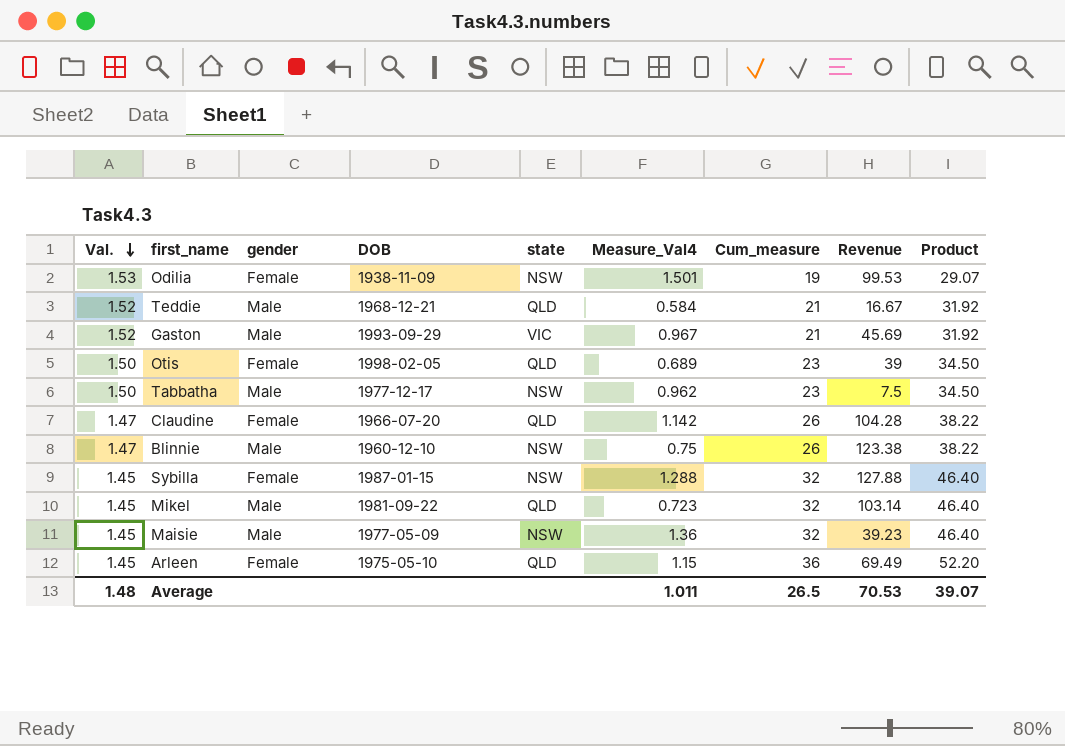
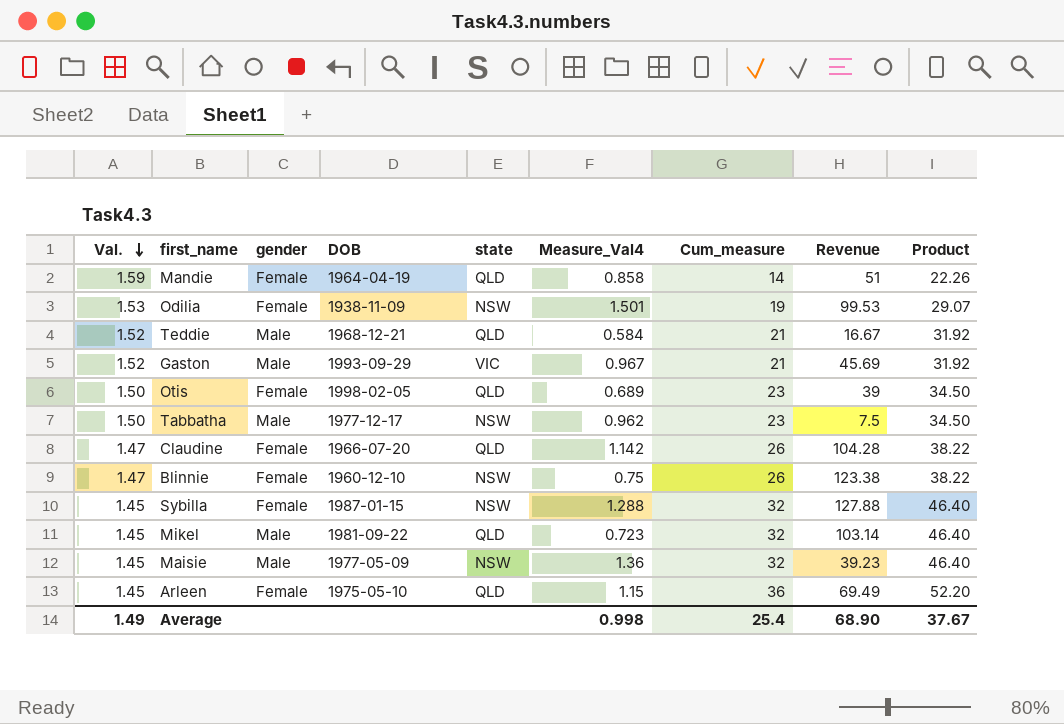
row Mandie: none -> 1.59 | Female | 1964-04-19 | QLD | 0.858 | 14 | 51 | 22.26
Blinnie | gender: Male -> Female
Average | Val.: 1.48 -> 1.49
Average | Measure_Val4: 1.011 -> 0.998
Average | Cum_measure: 26.5 -> 25.4
Average | Revenue: 70.53 -> 68.90
Average | Product: 39.07 -> 37.67

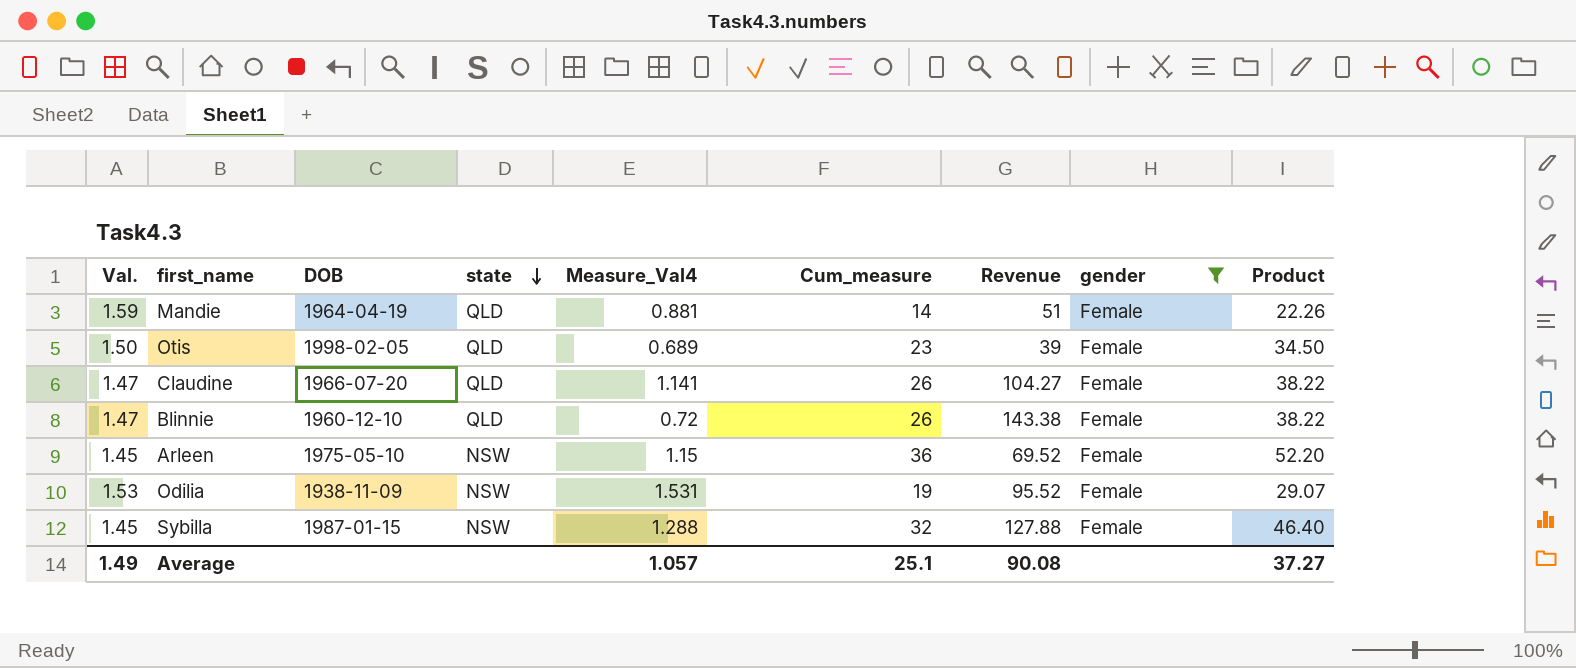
filter: none -> gender = Female
row order: Val. descending -> state descending
column gender | position: 3 -> 8
Mandie | Measure_Val4: 0.858 -> 0.881
Claudine | Measure_Val4: 1.142 -> 1.141
Claudine | Revenue: 104.28 -> 104.27
Blinnie | state: NSW -> QLD
Blinnie | Measure_Val4: 0.75 -> 0.72
Blinnie | Revenue: 123.38 -> 143.38
Arleen | state: QLD -> NSW
Arleen | Revenue: 69.49 -> 69.52
Odilia | Measure_Val4: 1.501 -> 1.531
Odilia | Revenue: 99.53 -> 95.52
Average | Measure_Val4: 0.998 -> 1.057
Average | Cum_measure: 25.4 -> 25.1
Average | Revenue: 68.90 -> 90.08
Average | Product: 37.67 -> 37.27

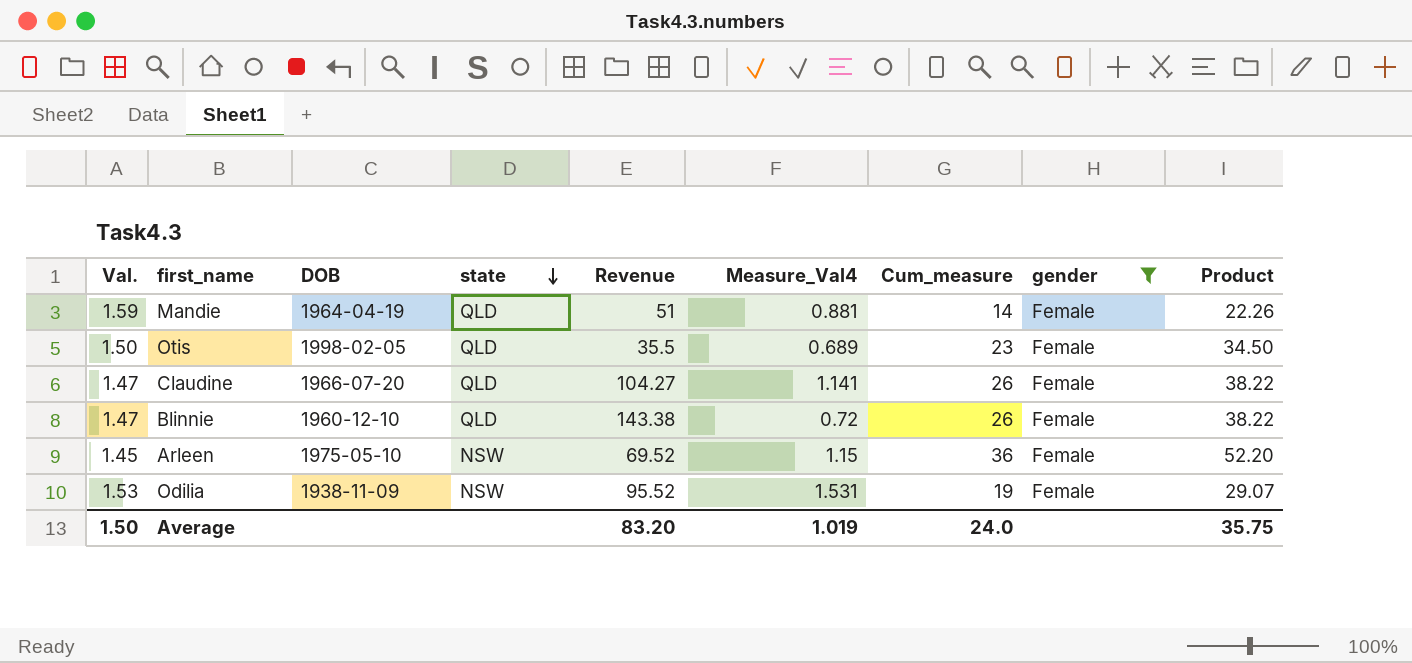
column Revenue | position: 7 -> 5
row Sybilla: 1.45 | 1987-01-15 | NSW | 1.288 | 32 | 127.88 | Female | 46.40 -> none
Otis | Revenue: 39 -> 35.5
Average | Val.: 1.49 -> 1.50
Average | Revenue: 90.08 -> 83.20
Average | Measure_Val4: 1.057 -> 1.019
Average | Cum_measure: 25.1 -> 24.0
Average | Product: 37.27 -> 35.75

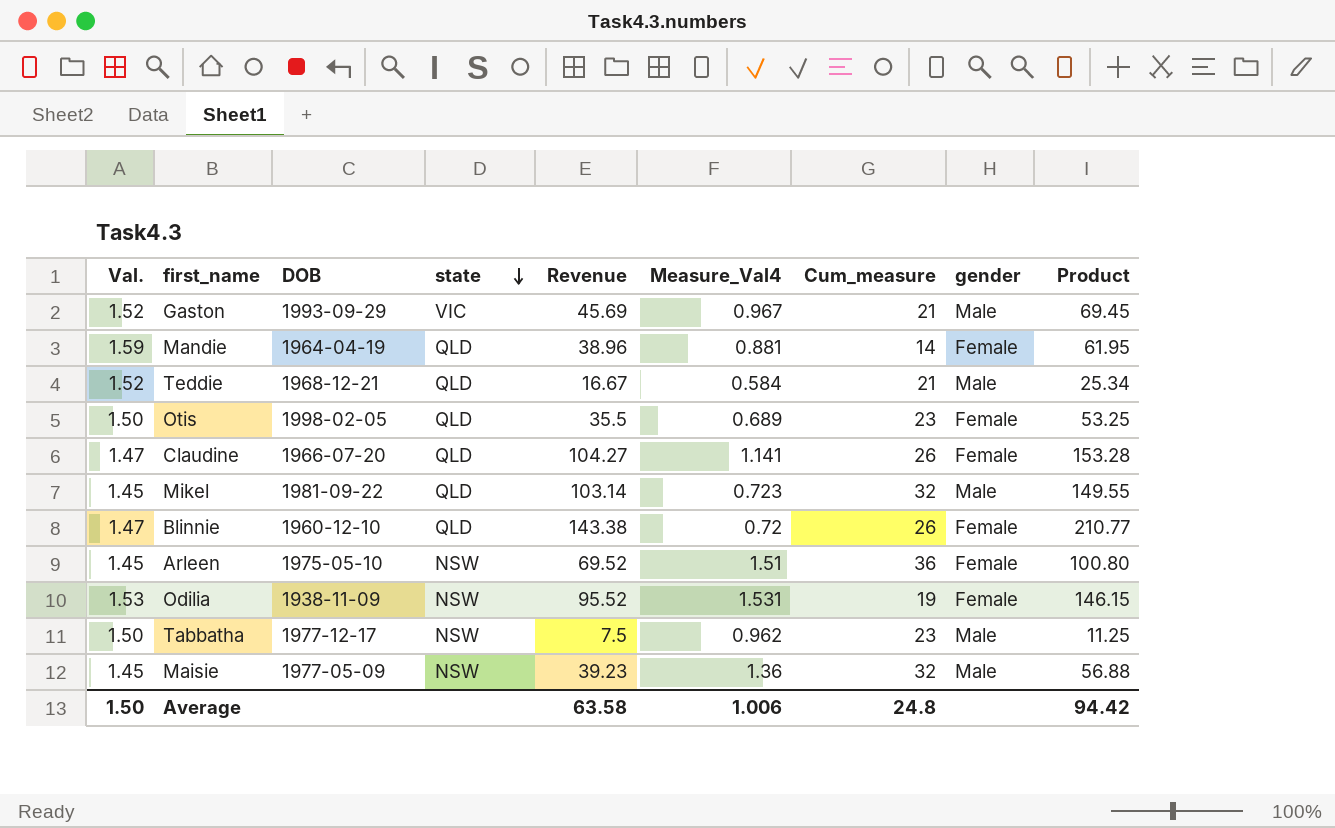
filter: gender = Female -> none
column Product | formula: [Val.] * [Cum_measure] -> [Val.] * [Revenue]
Mandie | Revenue: 51 -> 38.96
Arleen | Measure_Val4: 1.15 -> 1.51
Average | Revenue: 83.20 -> 63.58
Average | Measure_Val4: 1.019 -> 1.006
Average | Cum_measure: 24.0 -> 24.8
Average | Product: 35.75 -> 94.42

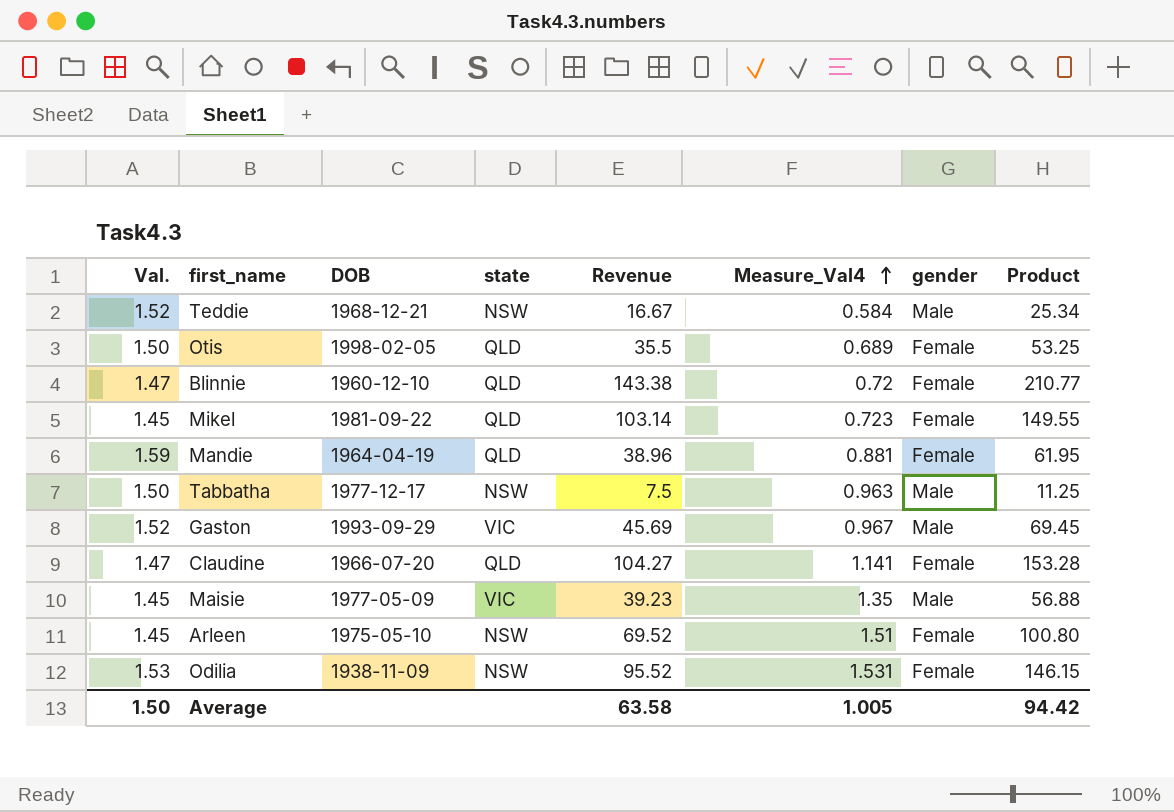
row order: state descending -> Measure_Val4 ascending
column Cum_measure | position: 7 -> none
Teddie | state: QLD -> NSW
Mikel | gender: Male -> Female
Tabbatha | Measure_Val4: 0.962 -> 0.963
Maisie | state: NSW -> VIC
Maisie | Measure_Val4: 1.36 -> 1.35
Average | Measure_Val4: 1.006 -> 1.005

